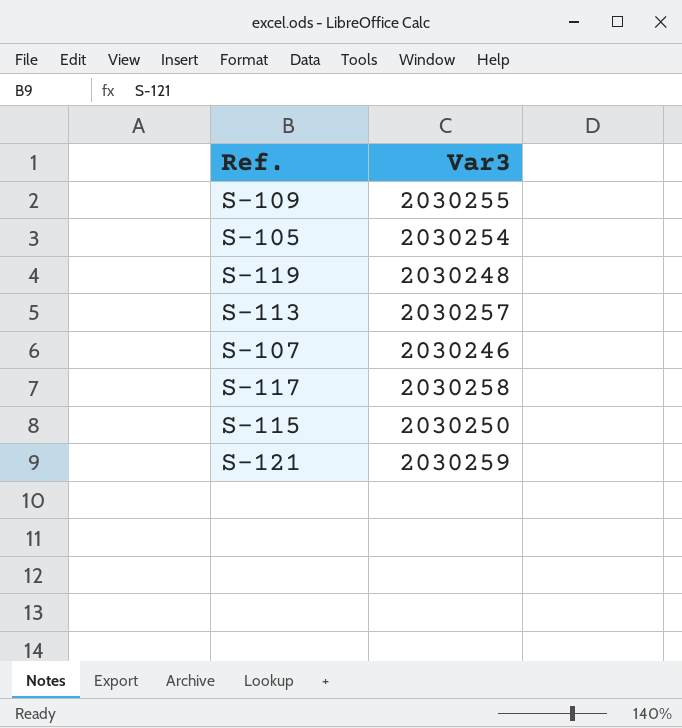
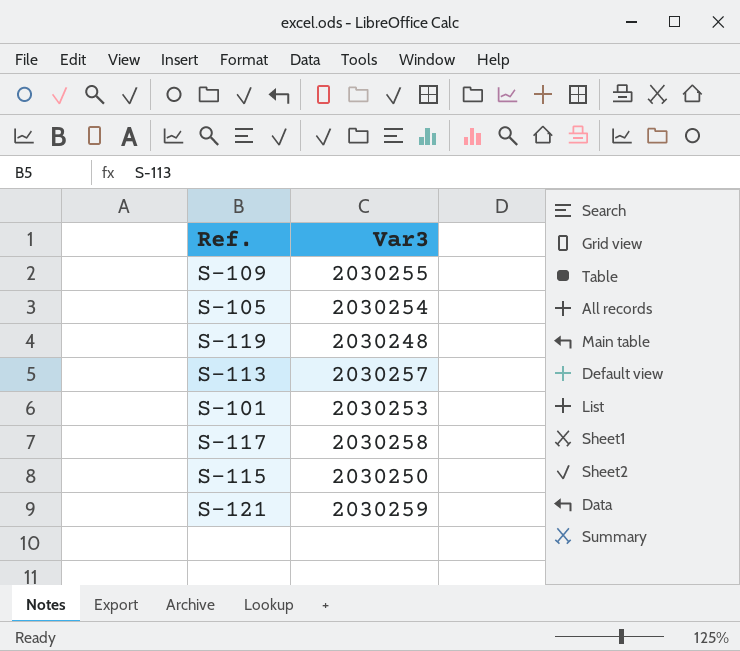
row S-107: 2030246 -> none
row S-101: none -> 2030253

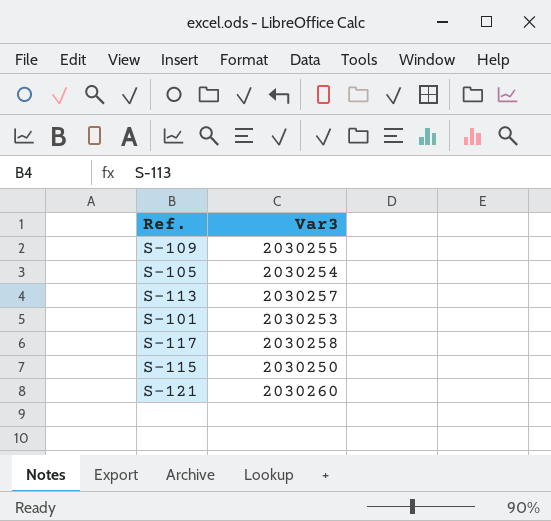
row S-119: 2030248 -> none
S-121 | Var3: 2030259 -> 2030260

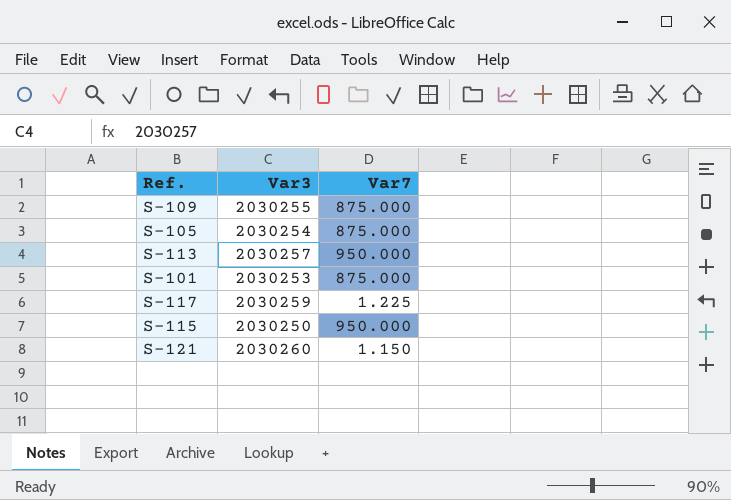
column Var7 | position: none -> 3
S-117 | Var3: 2030258 -> 2030259

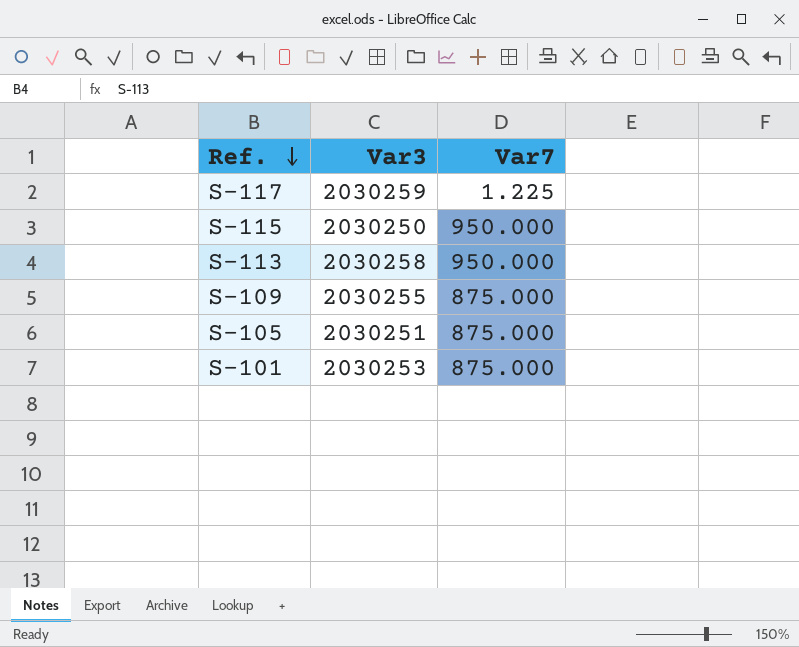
row order: none -> Ref. descending
row S-121: 2030260 | 1.150 -> none
S-113 | Var3: 2030257 -> 2030258
S-105 | Var3: 2030254 -> 2030251

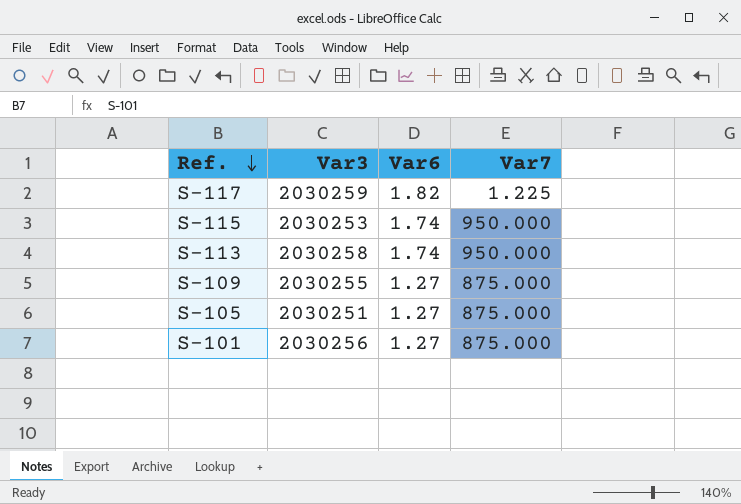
column Var6 | position: none -> 3
S-115 | Var3: 2030250 -> 2030253
S-101 | Var3: 2030253 -> 2030256

